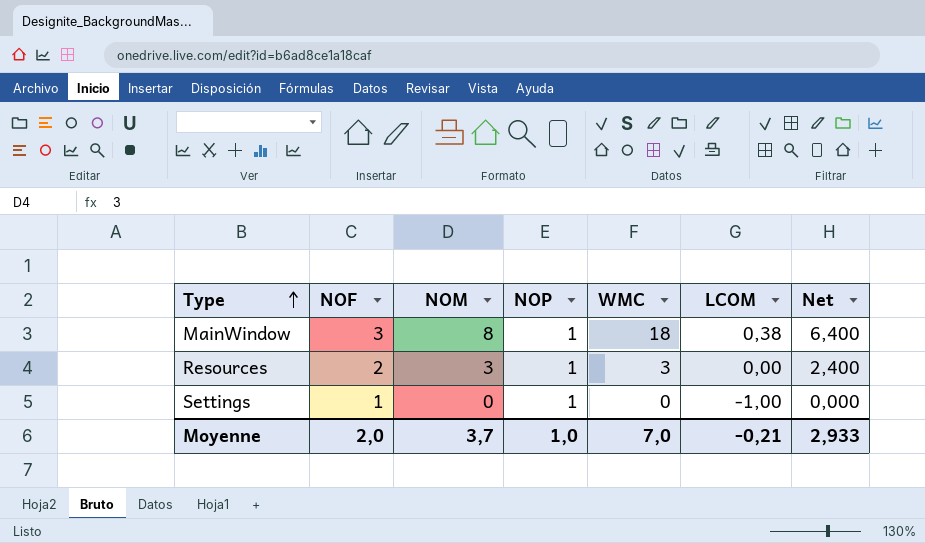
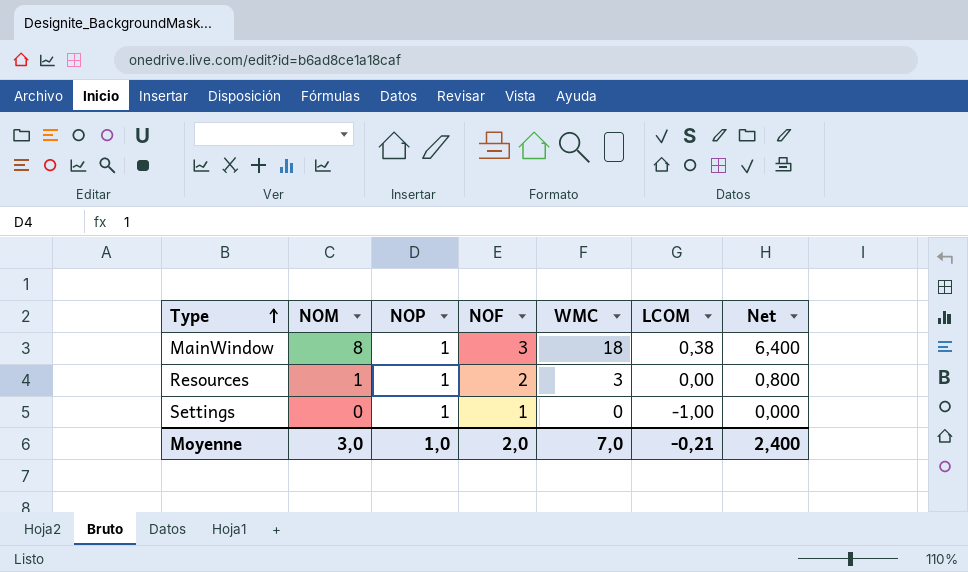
column NOF | position: 2 -> 4
Resources | NOM: 3 -> 1
Resources | Net: 2,400 -> 0,800
Moyenne | NOM: 3,7 -> 3,0
Moyenne | Net: 2,933 -> 2,400

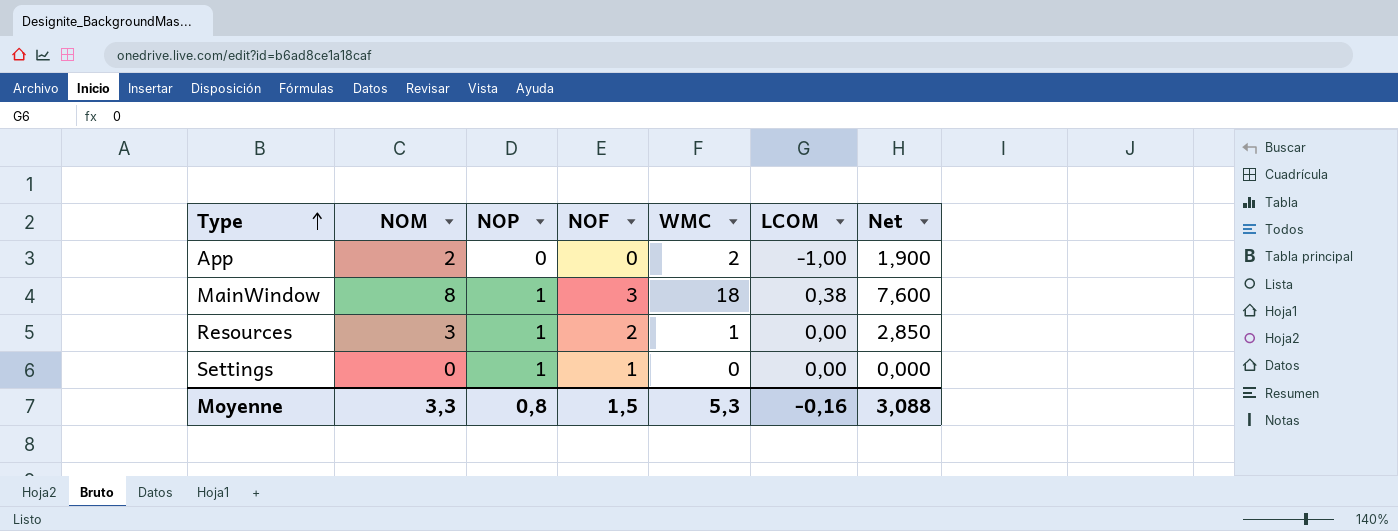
column Net | formula: [NOM] * 0,8 -> [NOM] * 0,95
row App: none -> 2 | 0 | 0 | 2 | -1,00 | 1,900
Resources | NOM: 1 -> 3
Resources | WMC: 3 -> 1
Settings | LCOM: -1,00 -> 0,00
Moyenne | NOM: 3,0 -> 3,3
Moyenne | NOP: 1,0 -> 0,8
Moyenne | NOF: 2,0 -> 1,5
Moyenne | WMC: 7,0 -> 5,3
Moyenne | LCOM: -0,21 -> -0,16
Moyenne | Net: 2,400 -> 3,088

